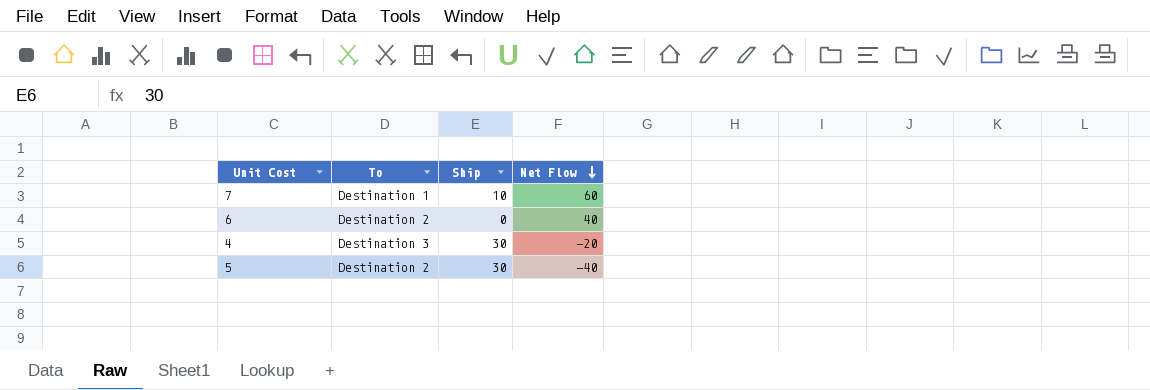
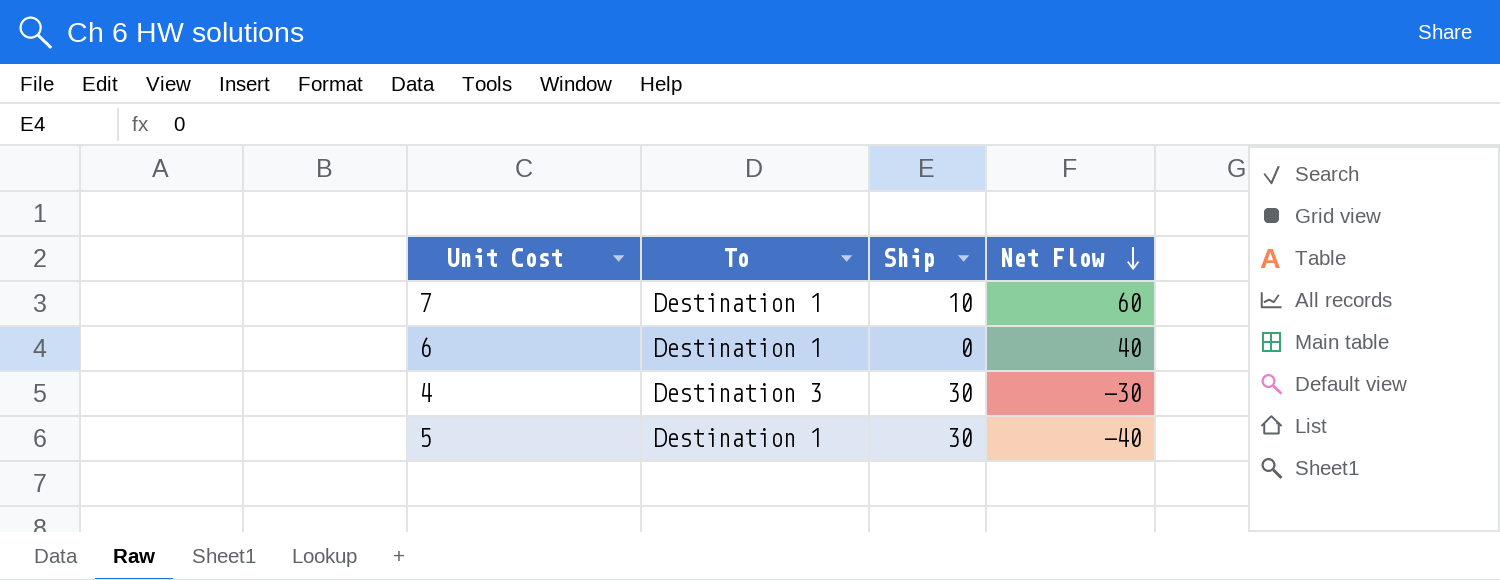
6 | To: Destination 2 -> Destination 1
4 | Net Flow: -20 -> -30
5 | To: Destination 2 -> Destination 1

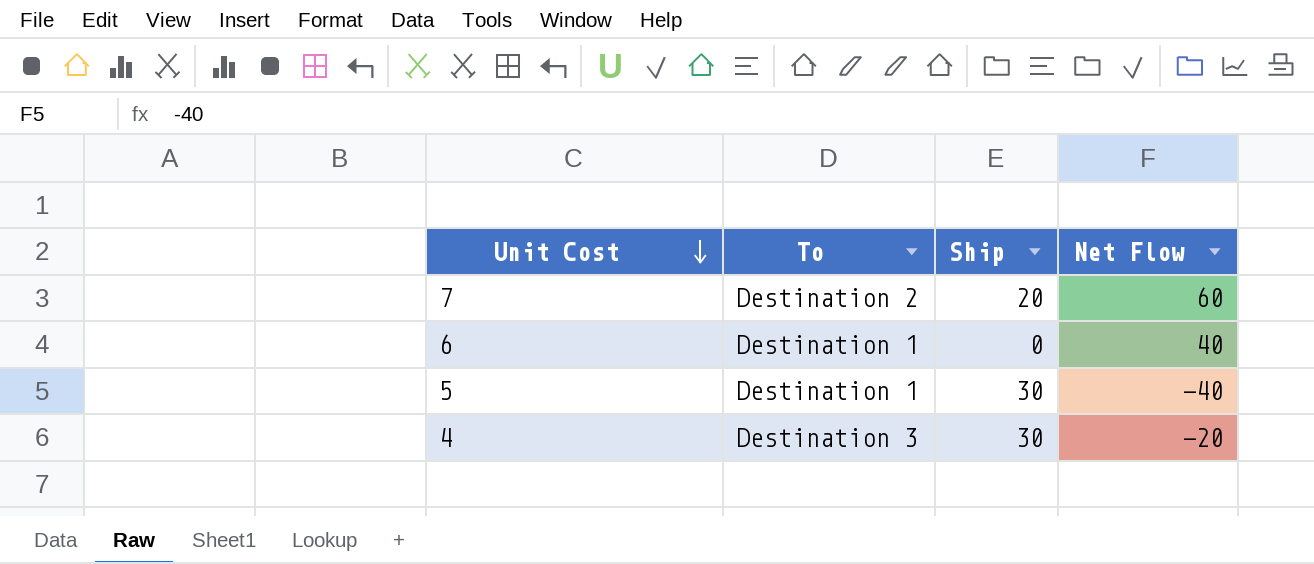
row order: Net Flow descending -> Unit Cost descending
7 | To: Destination 1 -> Destination 2
7 | Ship: 10 -> 20
4 | Net Flow: -30 -> -20

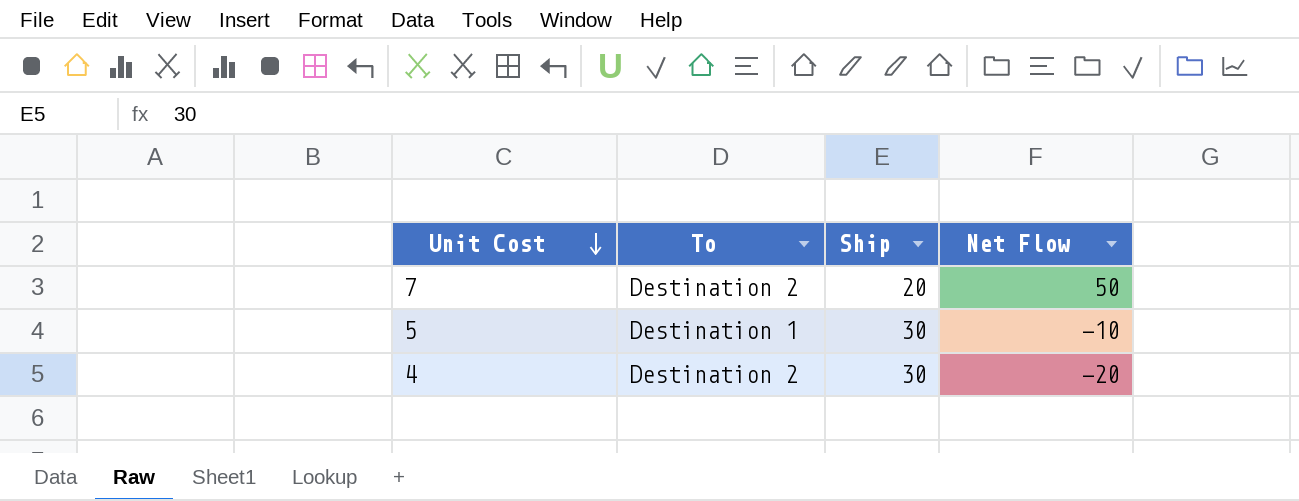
row 6: Destination 1 | 0 | 40 -> none
7 | Net Flow: 60 -> 50
5 | Net Flow: -40 -> -10
4 | To: Destination 3 -> Destination 2

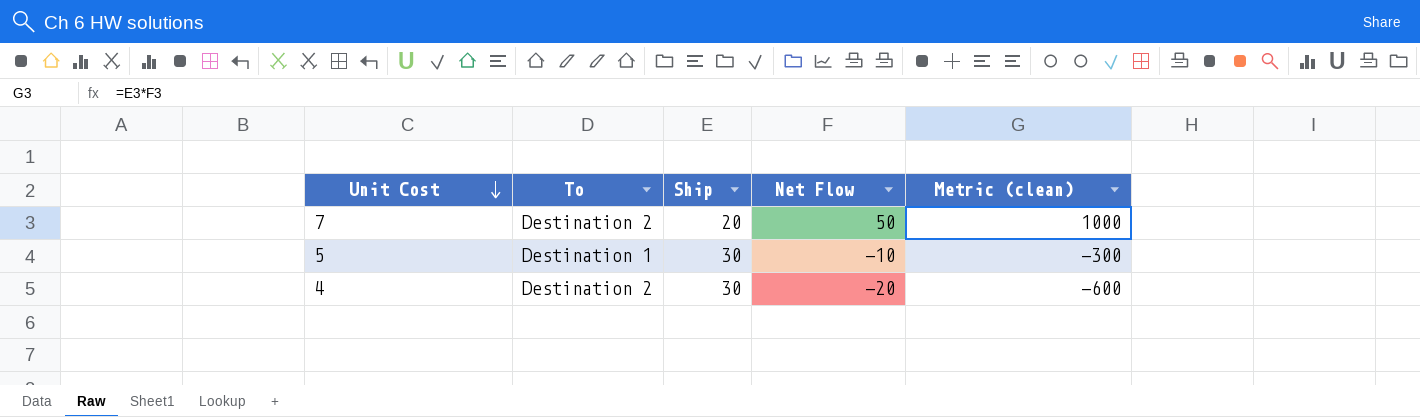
column Metric (clean) | formula: none -> [Ship] * [Net Flow]

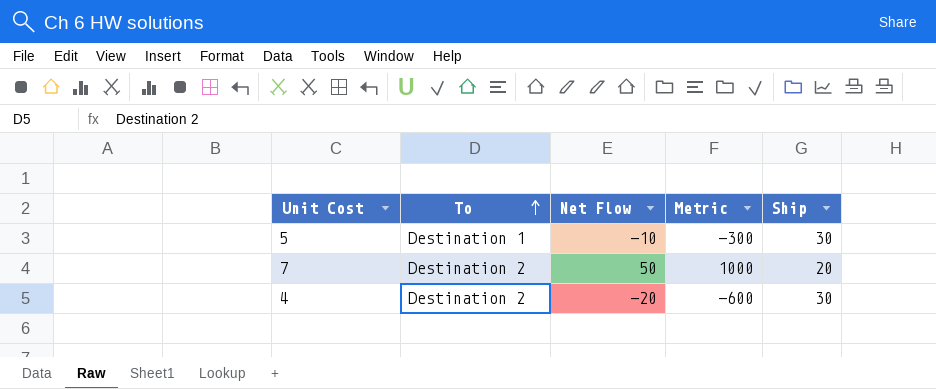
row order: Unit Cost descending -> To ascending
column name: Metric (clean) -> Metric
column Ship | position: 3 -> 5

